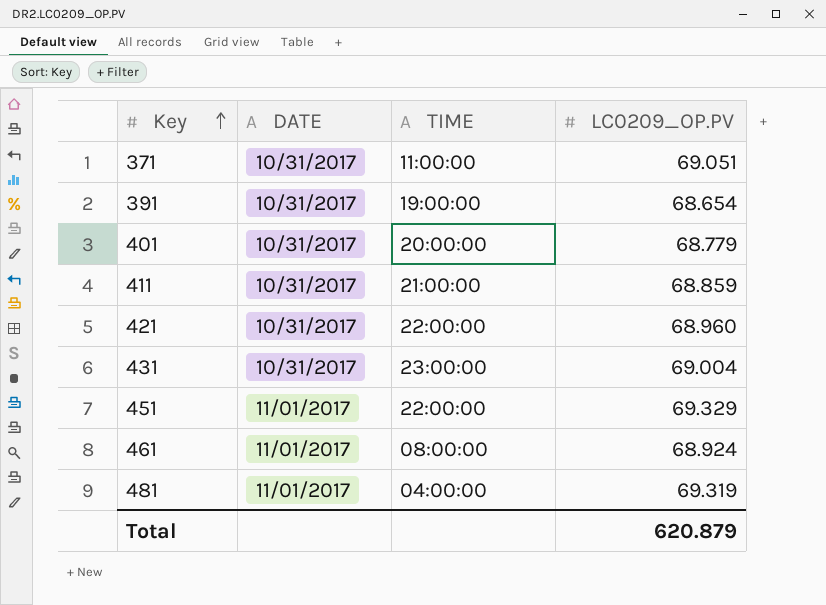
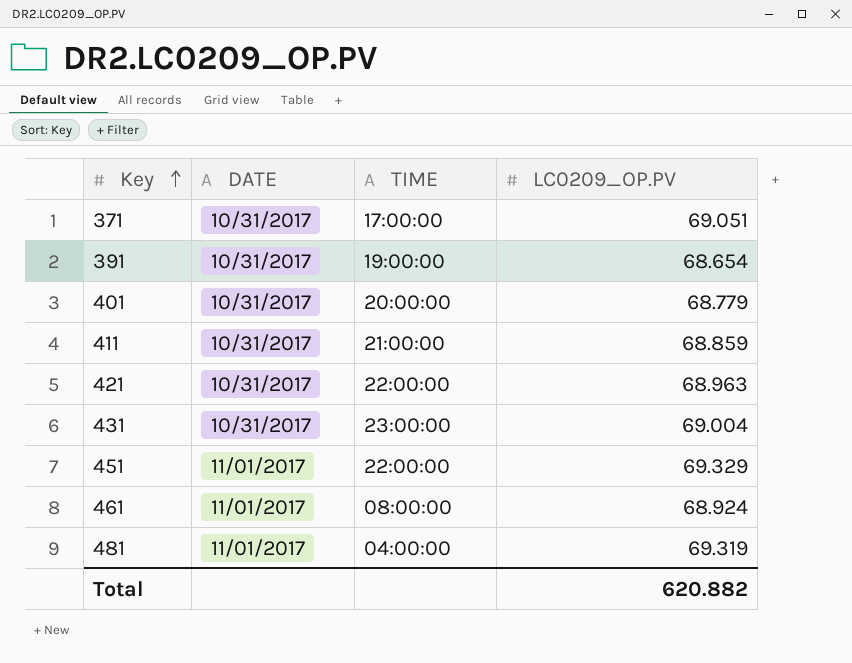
371 | TIME: 11:00:00 -> 17:00:00
421 | LC0209_OP.PV: 68.960 -> 68.963
Total | LC0209_OP.PV: 620.879 -> 620.882

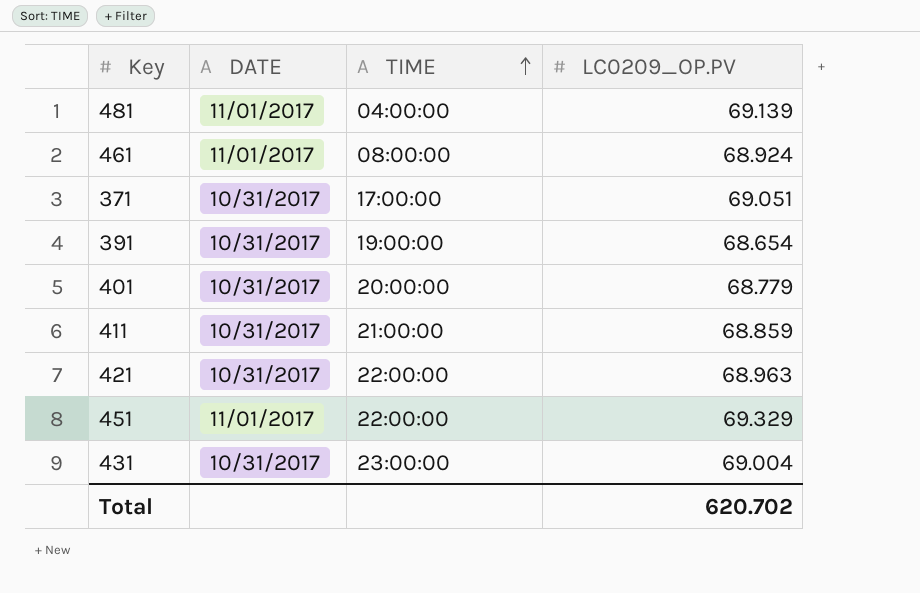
row order: Key ascending -> TIME ascending
481 | LC0209_OP.PV: 69.319 -> 69.139
Total | LC0209_OP.PV: 620.882 -> 620.702

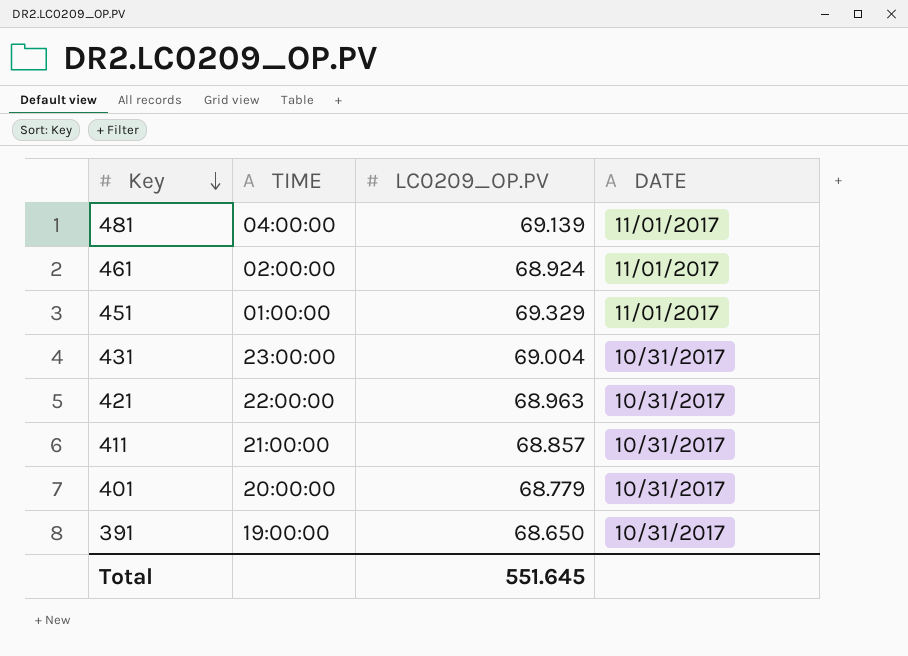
row order: TIME ascending -> Key descending
column DATE | position: 2 -> 4
row 371: 10/31/2017 | 17:00:00 | 69.051 -> none
461 | TIME: 08:00:00 -> 02:00:00
451 | TIME: 22:00:00 -> 01:00:00
411 | LC0209_OP.PV: 68.859 -> 68.857
391 | LC0209_OP.PV: 68.654 -> 68.650
Total | LC0209_OP.PV: 620.702 -> 551.645

